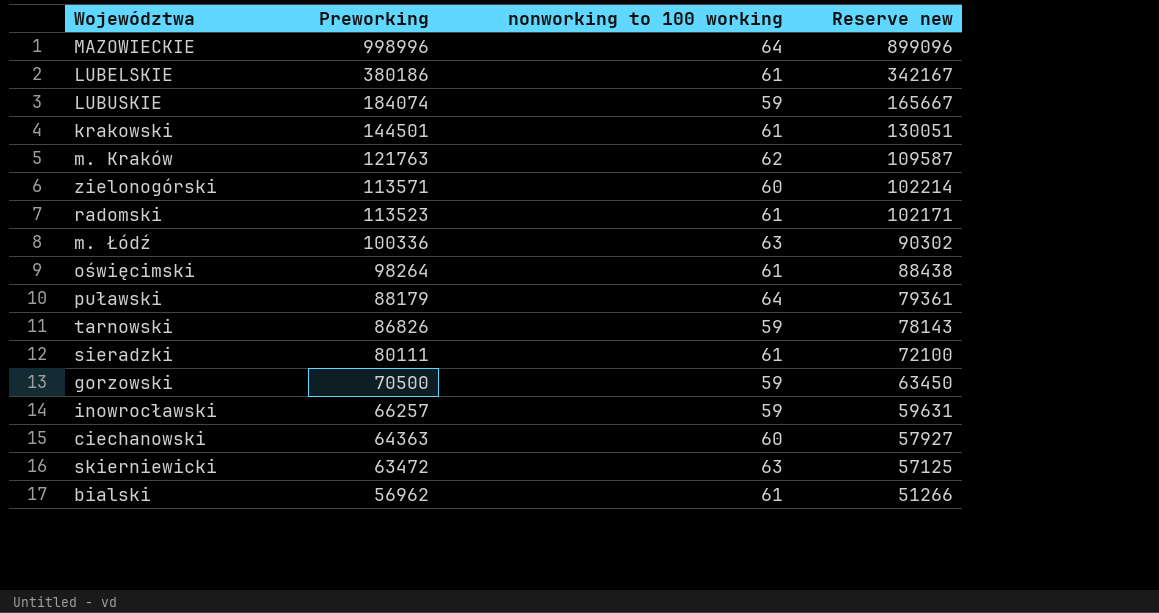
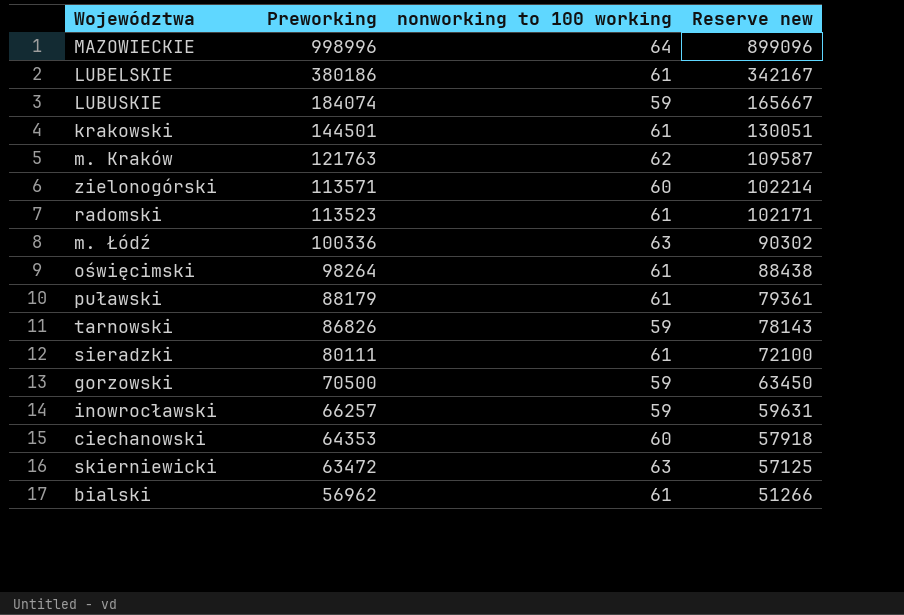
puławski | nonworking to 100 working: 64 -> 61
ciechanowski | Preworking: 64363 -> 64353
ciechanowski | Reserve new: 57927 -> 57918

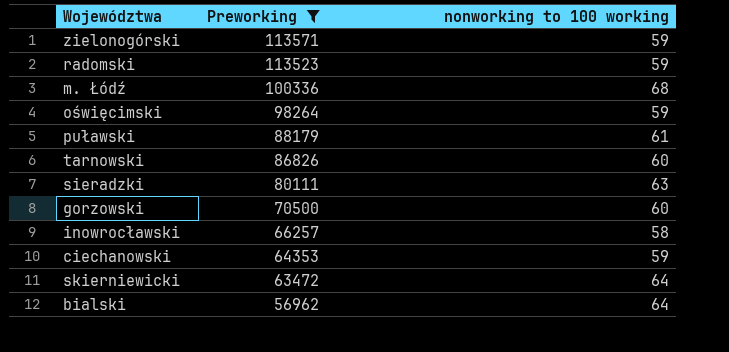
filter: none -> Preworking <= 113571
column Reserve new | formula: [Preworking] * 0.9 -> none
zielonogórski | nonworking to 100 working: 60 -> 59
radomski | nonworking to 100 working: 61 -> 59
m. Łódź | nonworking to 100 working: 63 -> 68
oświęcimski | nonworking to 100 working: 61 -> 59
tarnowski | nonworking to 100 working: 59 -> 60
sieradzki | nonworking to 100 working: 61 -> 63
gorzowski | nonworking to 100 working: 59 -> 60
inowrocławski | nonworking to 100 working: 59 -> 58
ciechanowski | nonworking to 100 working: 60 -> 59
skierniewicki | nonworking to 100 working: 63 -> 64
bialski | nonworking to 100 working: 61 -> 64

